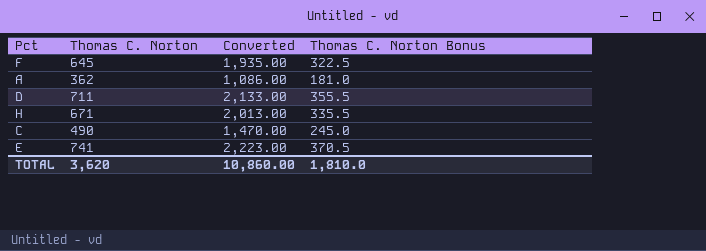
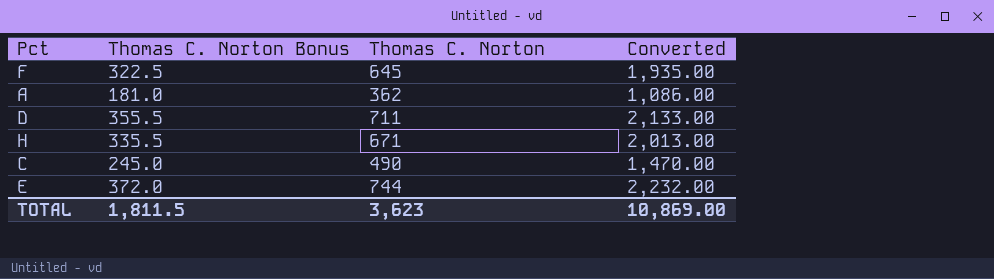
column Thomas C. Norton Bonus | position: 4 -> 2
E | Thomas C. Norton Bonus: 370.5 -> 372.0
E | Thomas C. Norton: 741 -> 744
E | Converted: 2,223.00 -> 2,232.00
TOTAL | Thomas C. Norton Bonus: 1,810.0 -> 1,811.5
TOTAL | Thomas C. Norton: 3,620 -> 3,623
TOTAL | Converted: 10,860.00 -> 10,869.00

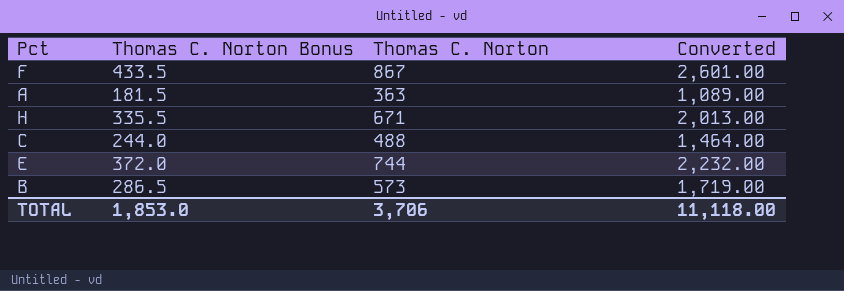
row D: 355.5 | 711 | 2,133.00 -> none
F | Thomas C. Norton Bonus: 322.5 -> 433.5
F | Thomas C. Norton: 645 -> 867
F | Converted: 1,935.00 -> 2,601.00
A | Thomas C. Norton Bonus: 181.0 -> 181.5
A | Thomas C. Norton: 362 -> 363
A | Converted: 1,086.00 -> 1,089.00
C | Thomas C. Norton Bonus: 245.0 -> 244.0
C | Thomas C. Norton: 490 -> 488
C | Converted: 1,470.00 -> 1,464.00
row B: none -> 286.5 | 573 | 1,719.00
TOTAL | Thomas C. Norton Bonus: 1,811.5 -> 1,853.0
TOTAL | Thomas C. Norton: 3,623 -> 3,706
TOTAL | Converted: 10,869.00 -> 11,118.00

